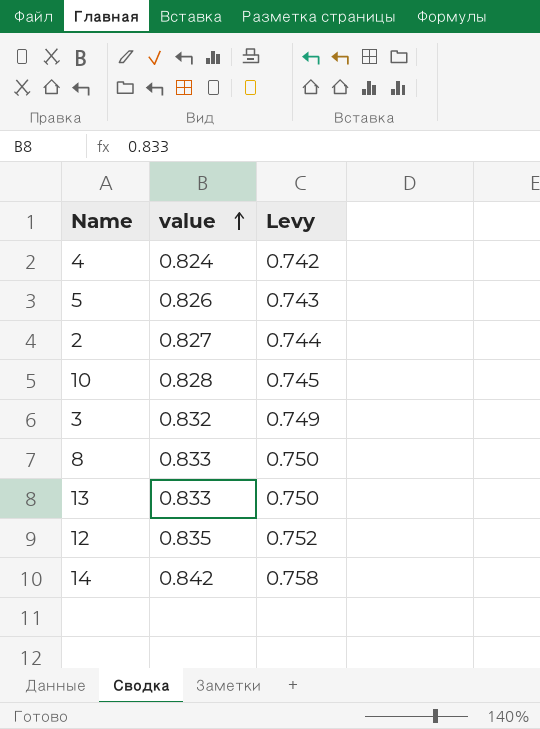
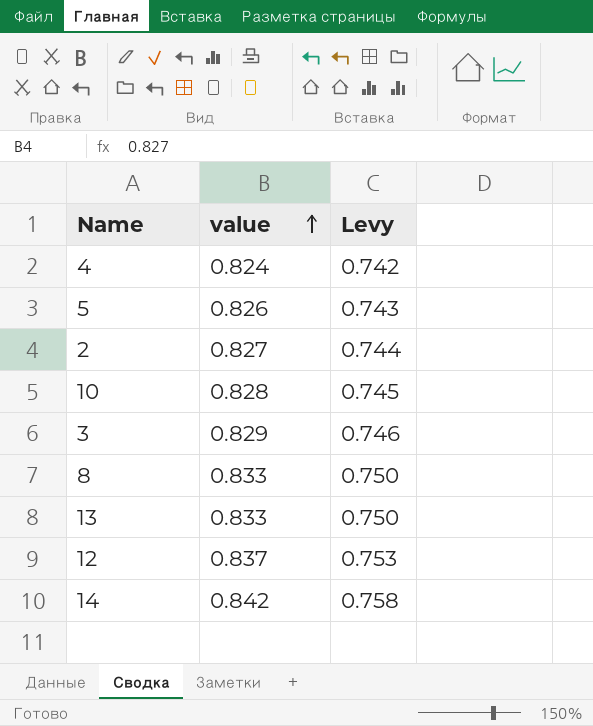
3 | value: 0.832 -> 0.829
3 | Levy: 0.749 -> 0.746
12 | value: 0.835 -> 0.837
12 | Levy: 0.752 -> 0.753

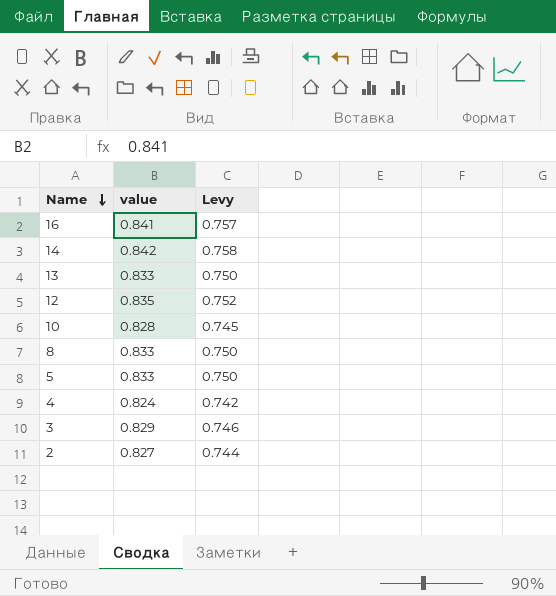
row order: value ascending -> Name descending
row 16: none -> 0.841 | 0.757
12 | value: 0.837 -> 0.835
12 | Levy: 0.753 -> 0.752
5 | value: 0.826 -> 0.833
5 | Levy: 0.743 -> 0.750

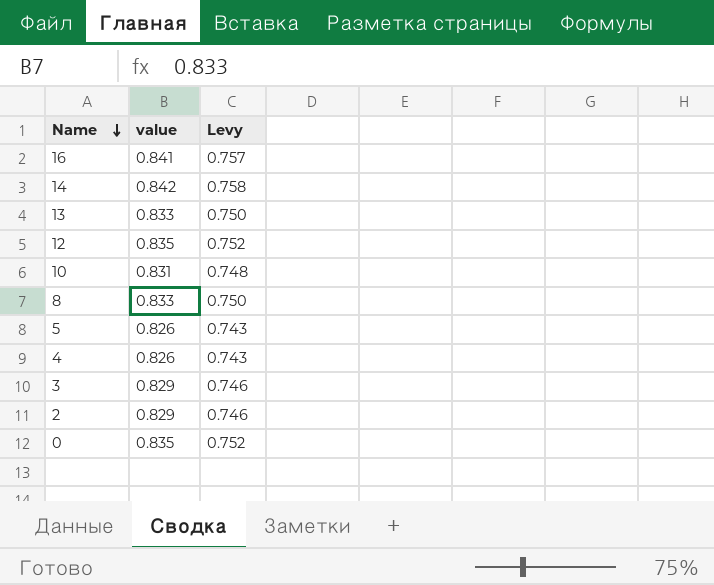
10 | value: 0.828 -> 0.831
10 | Levy: 0.745 -> 0.748
5 | value: 0.833 -> 0.826
5 | Levy: 0.750 -> 0.743
4 | value: 0.824 -> 0.826
4 | Levy: 0.742 -> 0.743
2 | value: 0.827 -> 0.829
2 | Levy: 0.744 -> 0.746
row 0: none -> 0.835 | 0.752

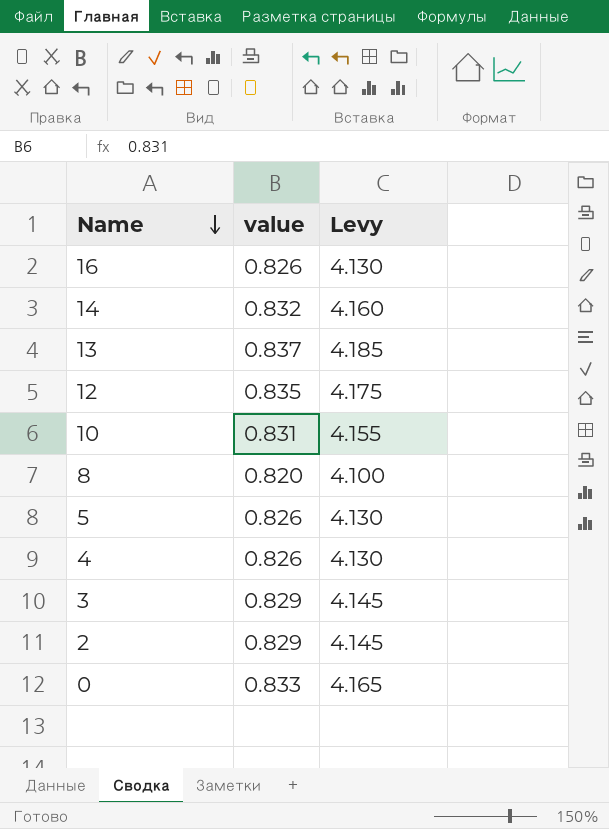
column Levy | formula: [value] * 0.9 -> [value] * 5
16 | value: 0.841 -> 0.826
14 | value: 0.842 -> 0.832
13 | value: 0.833 -> 0.837
8 | value: 0.833 -> 0.820
0 | value: 0.835 -> 0.833

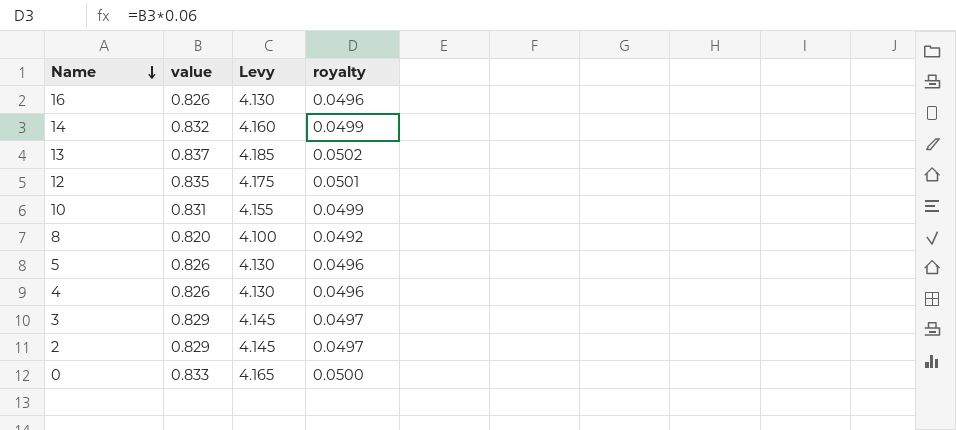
column royalty | formula: none -> [value] * 0.06

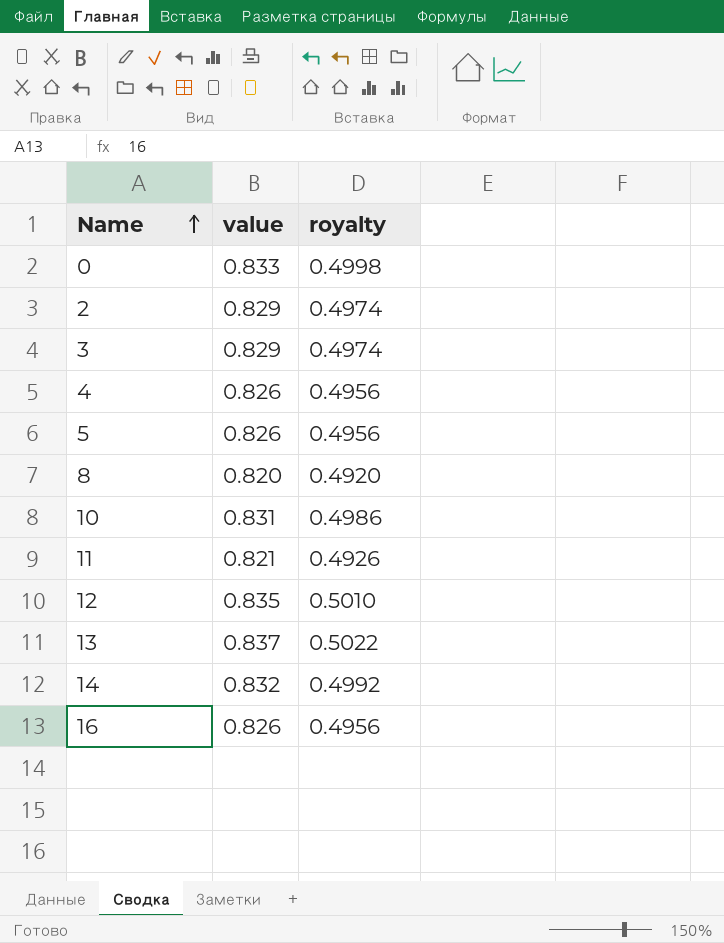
row order: Name descending -> Name ascending
column Levy | formula: [value] * 5 -> none
column royalty | formula: [value] * 0.06 -> [value] * 0.6
row 11: none -> 0.821 | 0.4926

